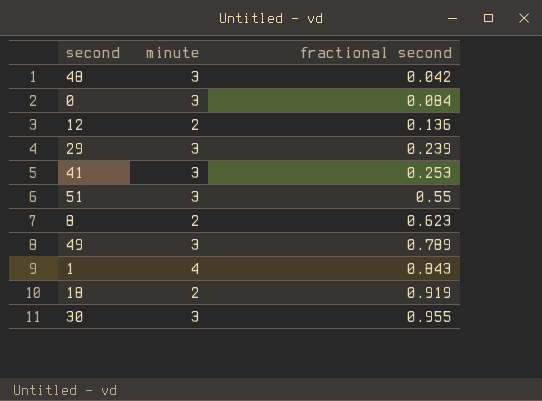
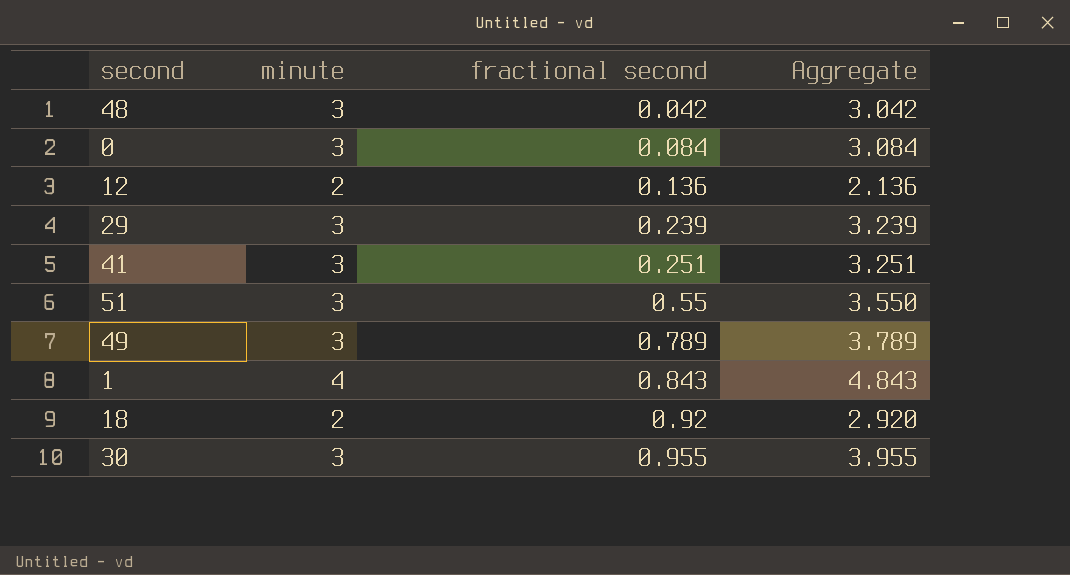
column Aggregate | formula: none -> [minute] + [fractional second]
row 8: 2 | 0.623 -> none
41 | fractional second: 0.253 -> 0.251
18 | fractional second: 0.919 -> 0.92

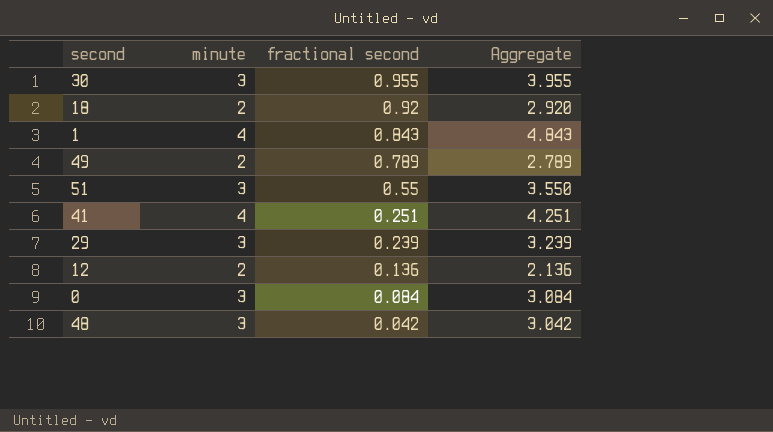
row order: fractional second ascending -> fractional second descending
49 | minute: 3 -> 2
49 | Aggregate: 3.789 -> 2.789
41 | minute: 3 -> 4
41 | Aggregate: 3.251 -> 4.251

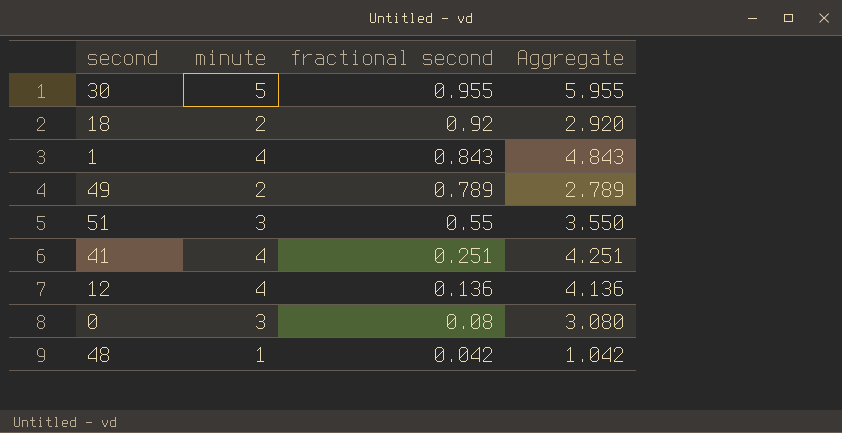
row 29: 3 | 0.239 | 3.239 -> none
30 | minute: 3 -> 5
30 | Aggregate: 3.955 -> 5.955
12 | minute: 2 -> 4
12 | Aggregate: 2.136 -> 4.136
0 | fractional second: 0.084 -> 0.08
0 | Aggregate: 3.084 -> 3.080
48 | minute: 3 -> 1
48 | Aggregate: 3.042 -> 1.042

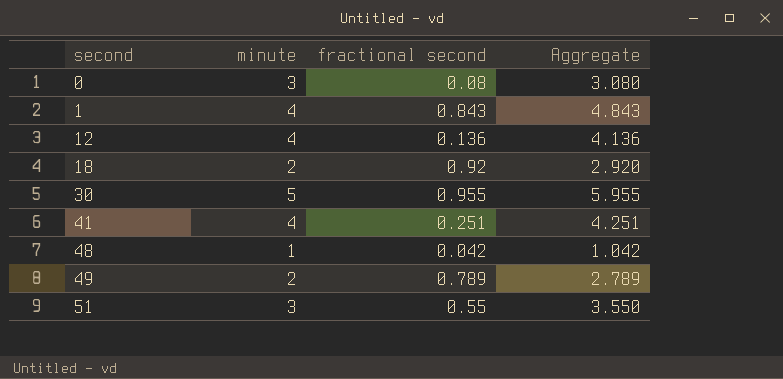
row order: fractional second descending -> second ascending

